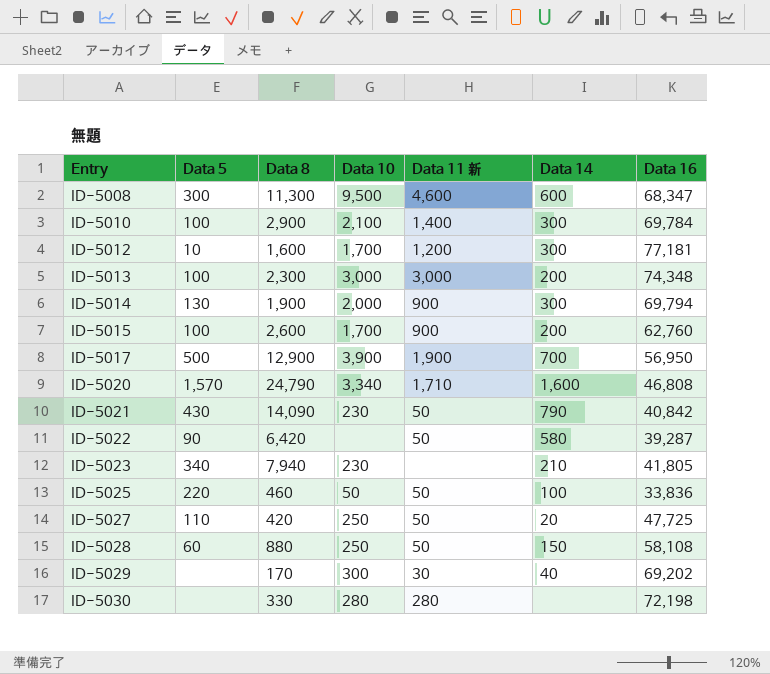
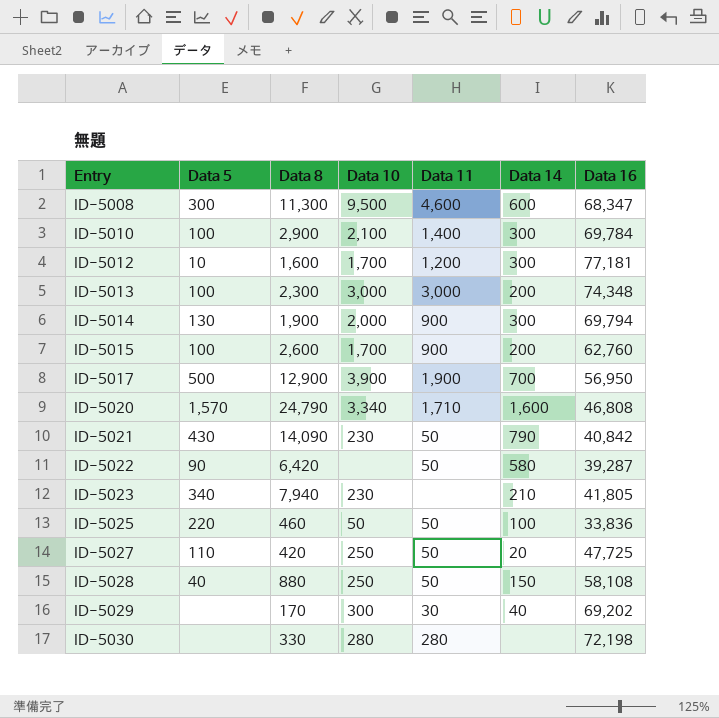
column name: Data 11 新 -> Data 11
ID-5028 | Data 5: 60 -> 40

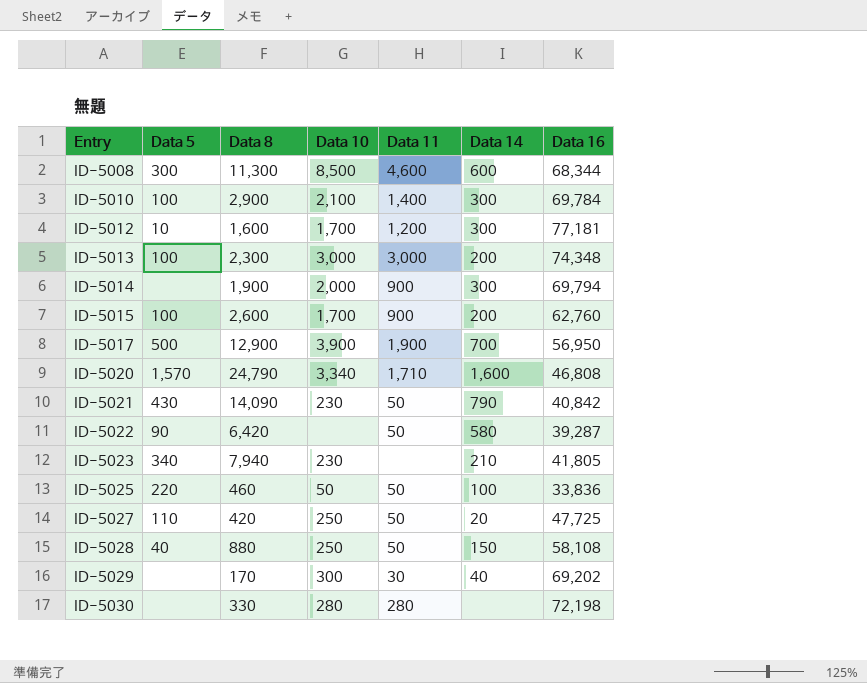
ID-5008 | Data 10: 9,500 -> 8,500
ID-5008 | Data 16: 68,347 -> 68,344
ID-5014 | Data 5: 130 -> none

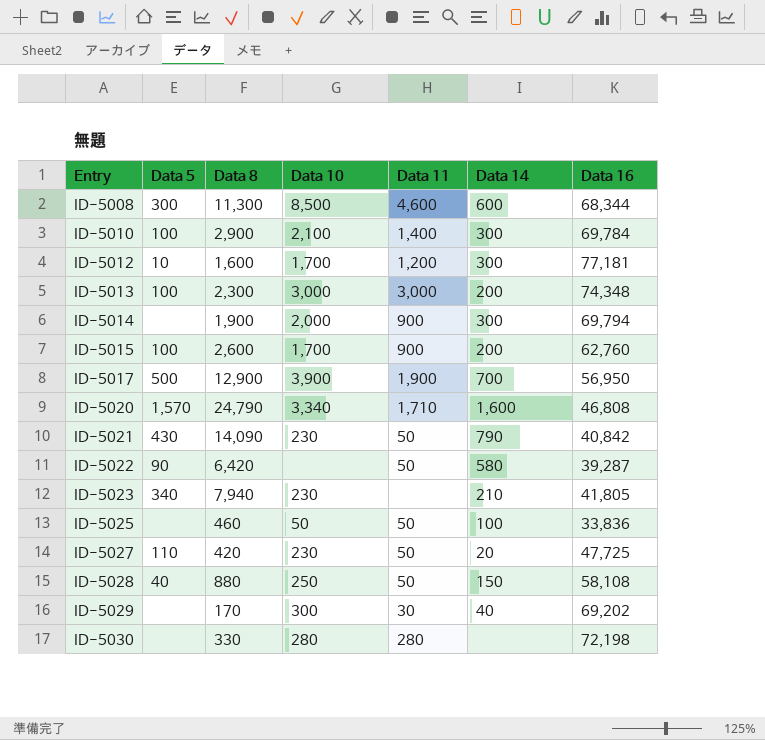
ID-5025 | Data 5: 220 -> none
ID-5027 | Data 10: 250 -> 230

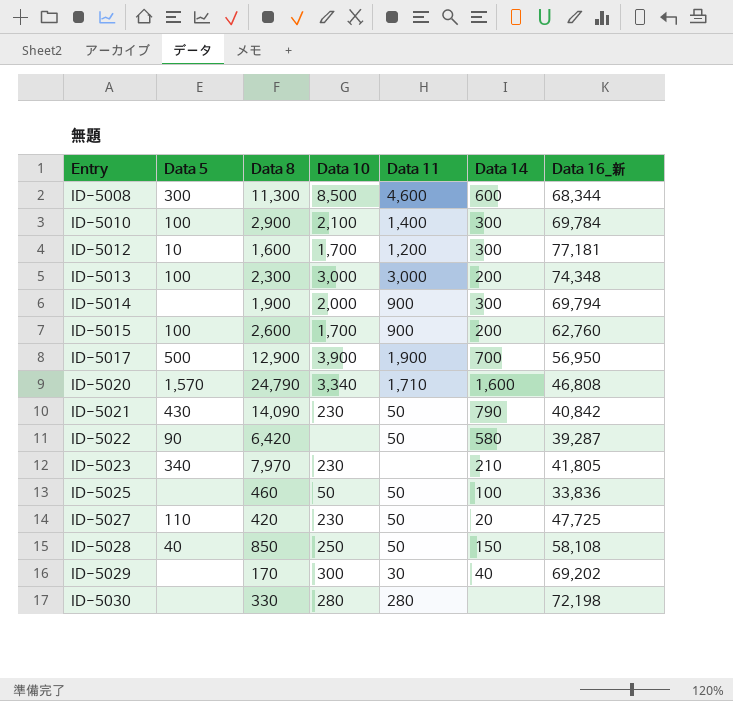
column name: Data 16 -> Data 16_新
ID-5023 | Data 8: 7,940 -> 7,970
ID-5028 | Data 8: 880 -> 850

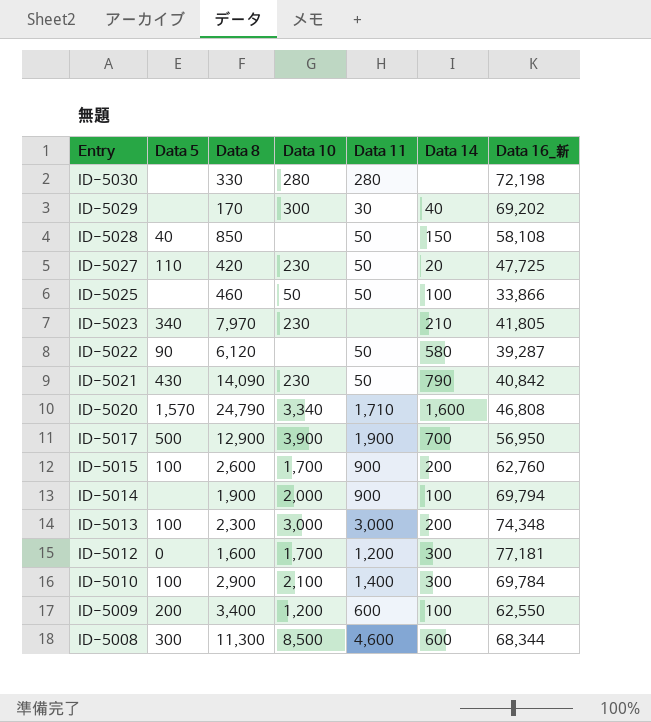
row order: Entry ascending -> Entry descending
ID-5028 | Data 10: 250 -> none
ID-5025 | Data 16_新: 33,836 -> 33,866
ID-5022 | Data 8: 6,420 -> 6,120
ID-5014 | Data 14: 300 -> 100
ID-5012 | Data 5: 10 -> 0
row ID-5009: none -> 200 | 3,400 | 1,200 | 600 | 100 | 62,550

